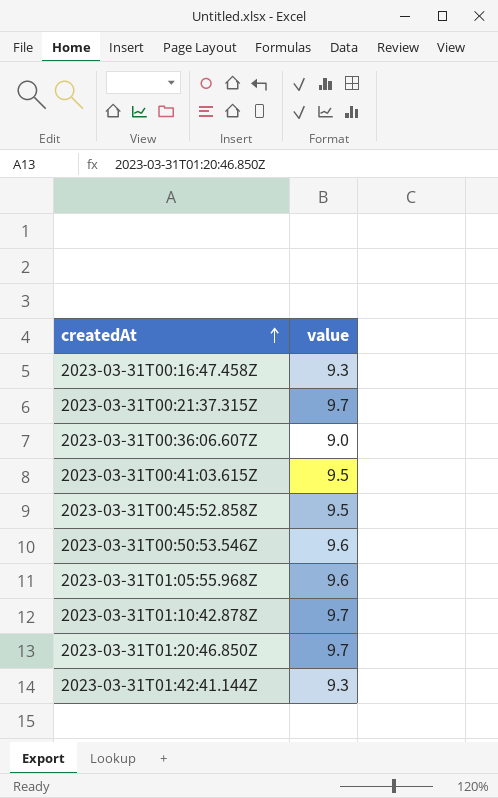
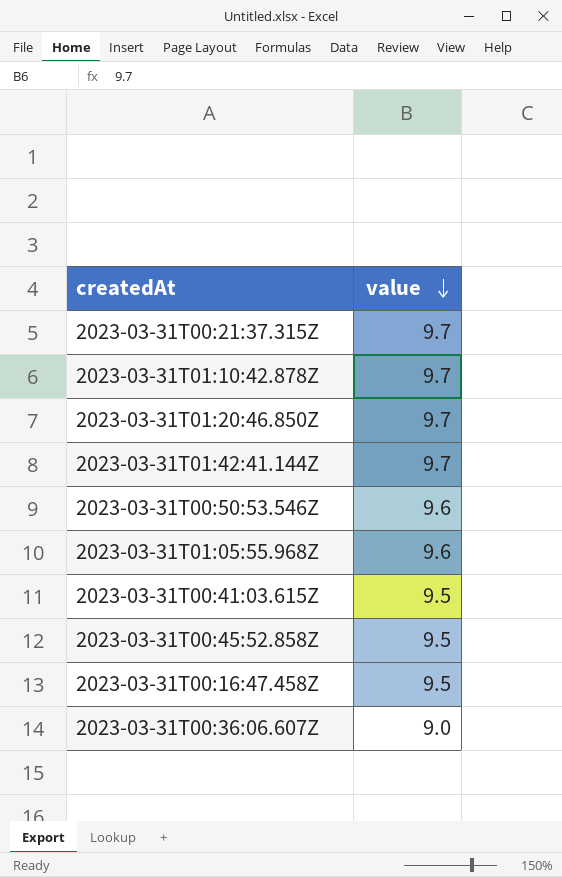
row order: createdAt ascending -> value descending
2023-03-31T01:42:41.144Z | value: 9.3 -> 9.7
2023-03-31T00:16:47.458Z | value: 9.3 -> 9.5

